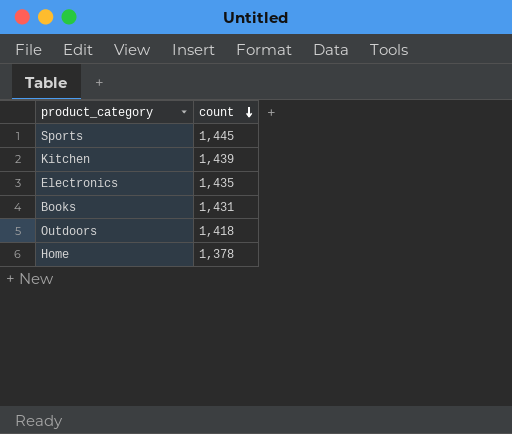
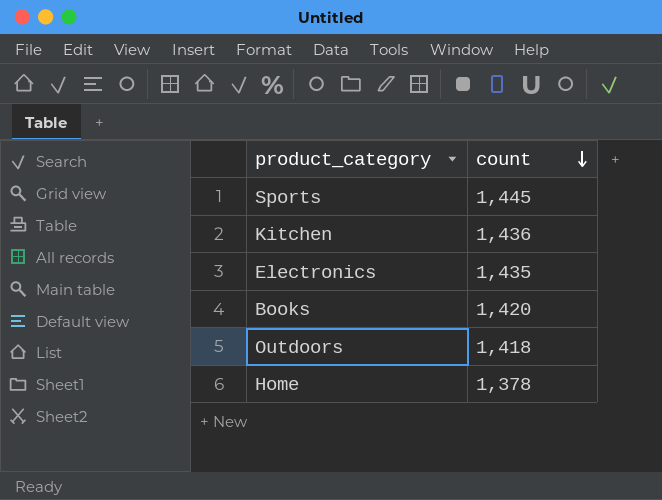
Kitchen | count: 1,439 -> 1,436
Books | count: 1,431 -> 1,420

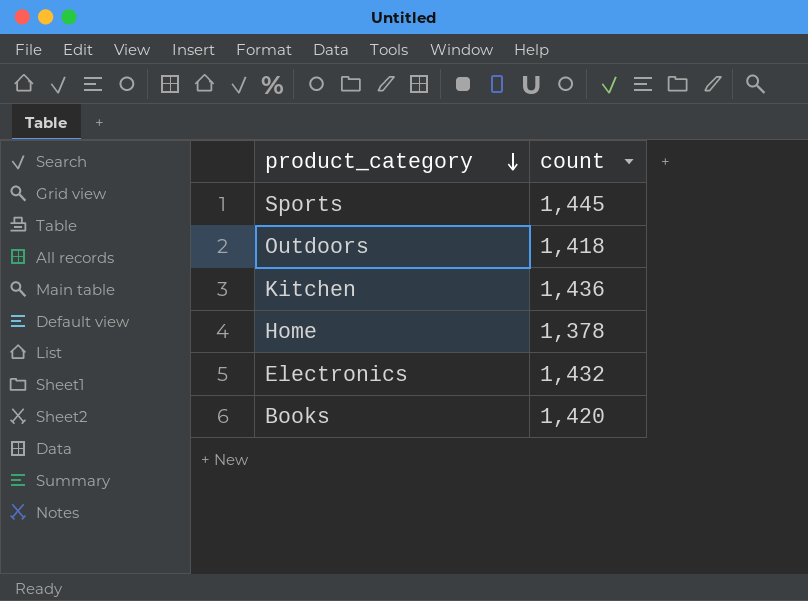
row order: count descending -> product_category descending
Electronics | count: 1,435 -> 1,432

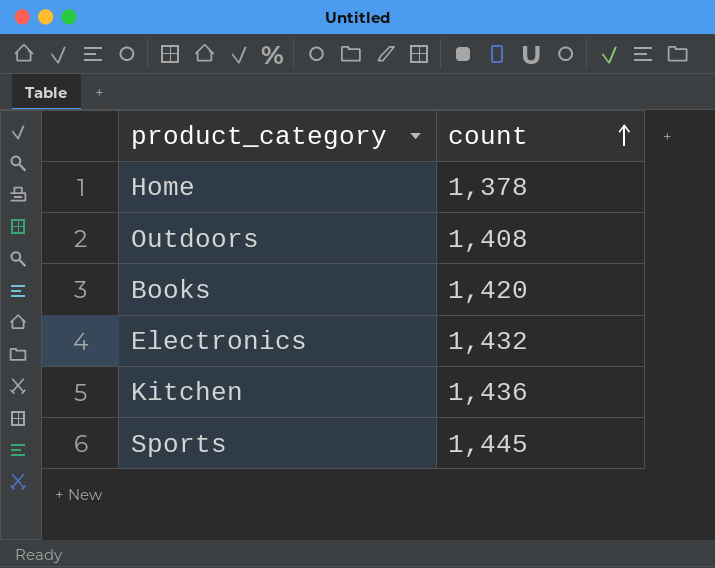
row order: product_category descending -> count ascending
Outdoors | count: 1,418 -> 1,408

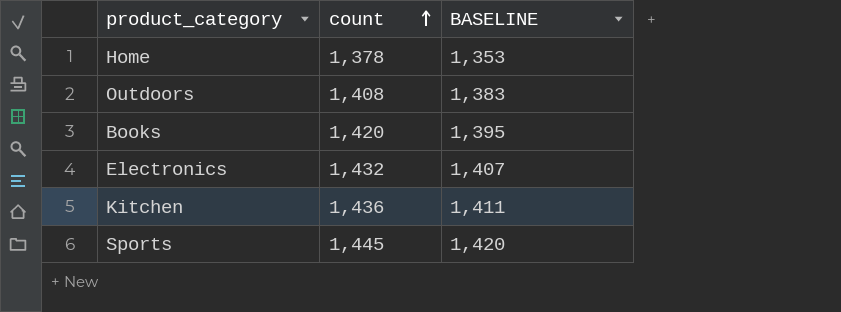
column BASELINE | formula: none -> [count] - 25

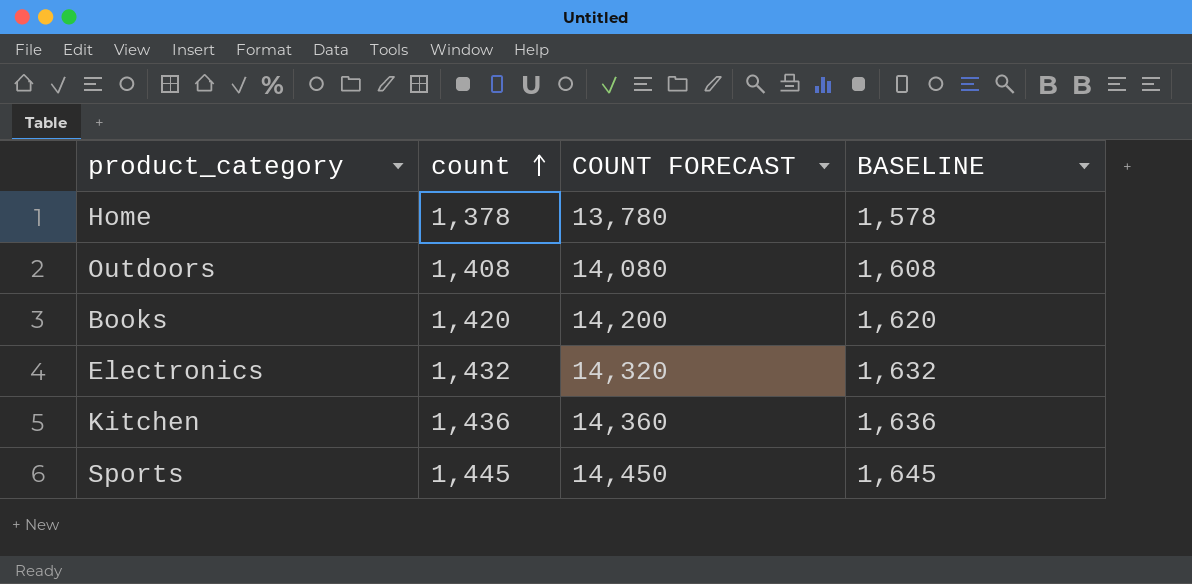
column COUNT FORECAST | formula: none -> [count] * 10
column BASELINE | formula: [count] - 25 -> [count] + 200

